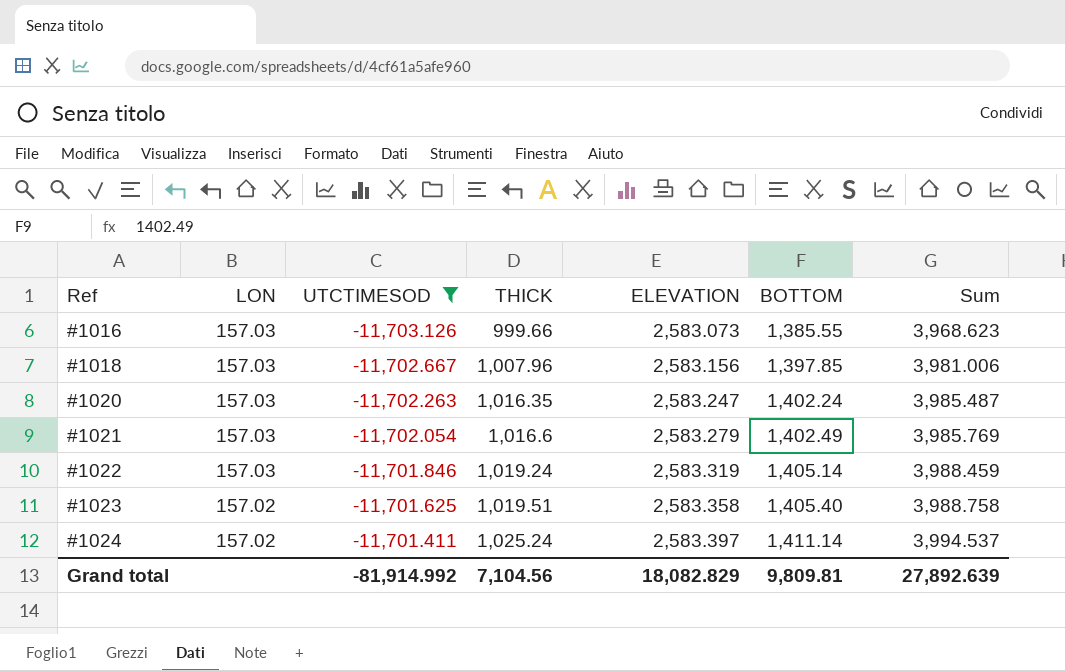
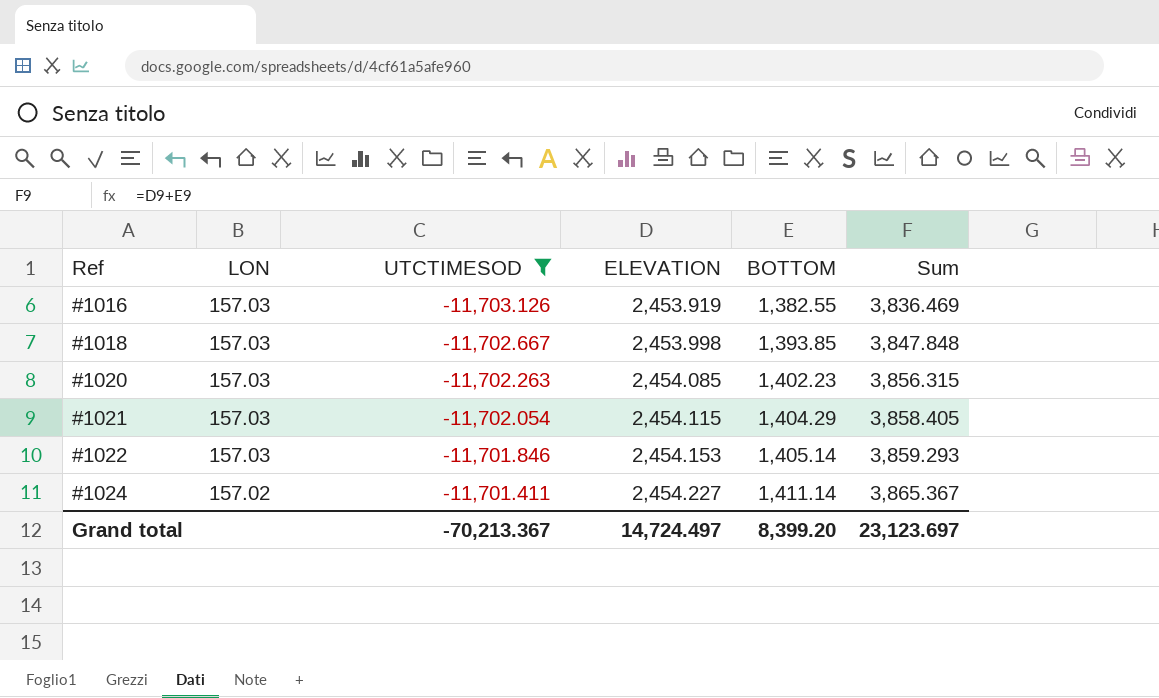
column THICK | position: 4 -> none
row #1023: 157.02 | -11,701.625 | 1,019.51 | 2,583.358 | 1,405.40 | 3,988.758 -> none
#1016 | ELEVATION: 2,583.073 -> 2,453.919
#1016 | BOTTOM: 1,385.55 -> 1,382.55
#1016 | Sum: 3,968.623 -> 3,836.469
#1018 | ELEVATION: 2,583.156 -> 2,453.998
#1018 | BOTTOM: 1,397.85 -> 1,393.85
#1018 | Sum: 3,981.006 -> 3,847.848
#1020 | ELEVATION: 2,583.247 -> 2,454.085
#1020 | BOTTOM: 1,402.24 -> 1,402.23
#1020 | Sum: 3,985.487 -> 3,856.315
#1021 | ELEVATION: 2,583.279 -> 2,454.115
#1021 | BOTTOM: 1,402.49 -> 1,404.29
#1021 | Sum: 3,985.769 -> 3,858.405
#1022 | ELEVATION: 2,583.319 -> 2,454.153
#1022 | Sum: 3,988.459 -> 3,859.293
#1024 | ELEVATION: 2,583.397 -> 2,454.227
#1024 | Sum: 3,994.537 -> 3,865.367
Grand total | UTCTIMESOD: -81,914.992 -> -70,213.367
Grand total | ELEVATION: 18,082.829 -> 14,724.497
Grand total | BOTTOM: 9,809.81 -> 8,399.20
Grand total | Sum: 27,892.639 -> 23,123.697

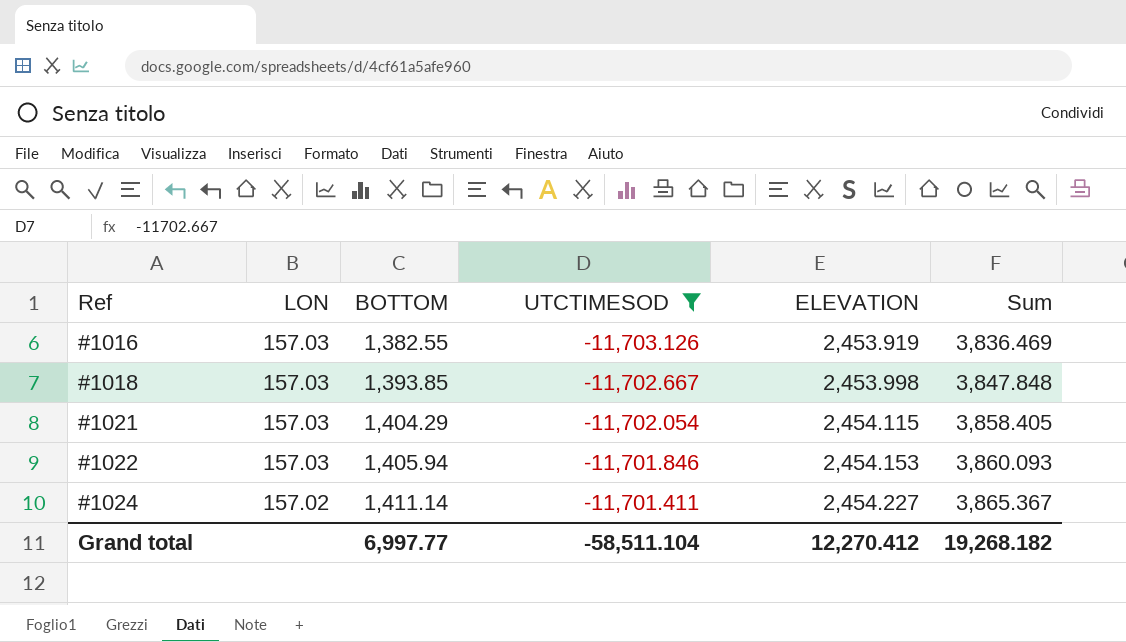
column BOTTOM | position: 5 -> 3
row #1020: 157.03 | -11,702.263 | 2,454.085 | 1,402.23 | 3,856.315 -> none
#1022 | BOTTOM: 1,405.14 -> 1,405.94
#1022 | Sum: 3,859.293 -> 3,860.093
Grand total | BOTTOM: 8,399.20 -> 6,997.77
Grand total | UTCTIMESOD: -70,213.367 -> -58,511.104
Grand total | ELEVATION: 14,724.497 -> 12,270.412
Grand total | Sum: 23,123.697 -> 19,268.182

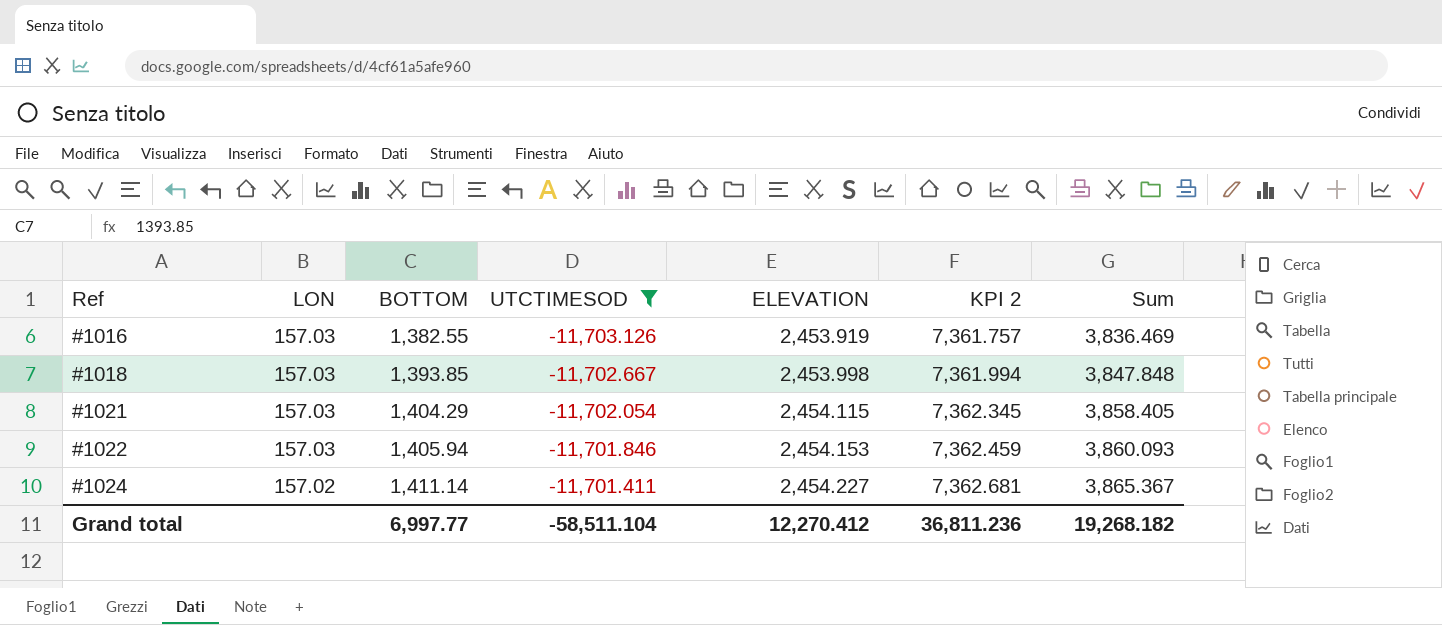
column KPI 2 | formula: none -> [ELEVATION] * 3

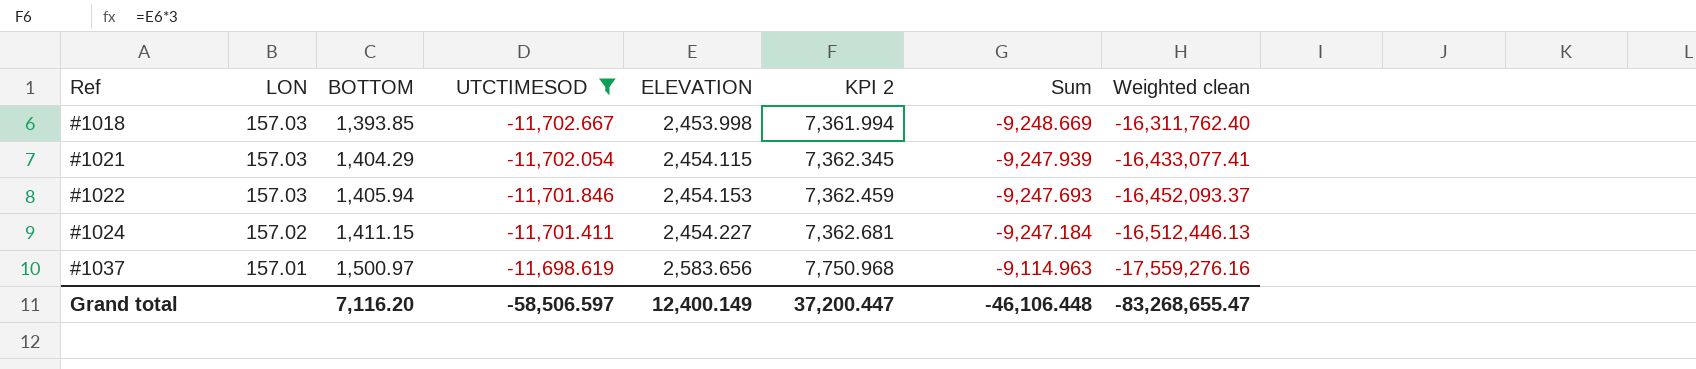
column Sum | formula: [BOTTOM] + [ELEVATION] -> [UTCTIMESOD] + [ELEVATION]
column Weighted clean | formula: none -> [BOTTOM] * [UTCTIMESOD]
row #1016: 157.03 | 1,382.55 | -11,703.126 | 2,453.919 | 7,361.757 | 3,836.469 -> none
#1024 | BOTTOM: 1,411.14 -> 1,411.15
row #1037: none -> 157.01 | 1,500.97 | -11,698.619 | 2,583.656 | 7,750.968 | -9,114.963 | -17,559,276.16
Grand total | BOTTOM: 6,997.77 -> 7,116.20
Grand total | UTCTIMESOD: -58,511.104 -> -58,506.597
Grand total | ELEVATION: 12,270.412 -> 12,400.149
Grand total | KPI 2: 36,811.236 -> 37,200.447
Grand total | Sum: 19,268.182 -> -46,106.448

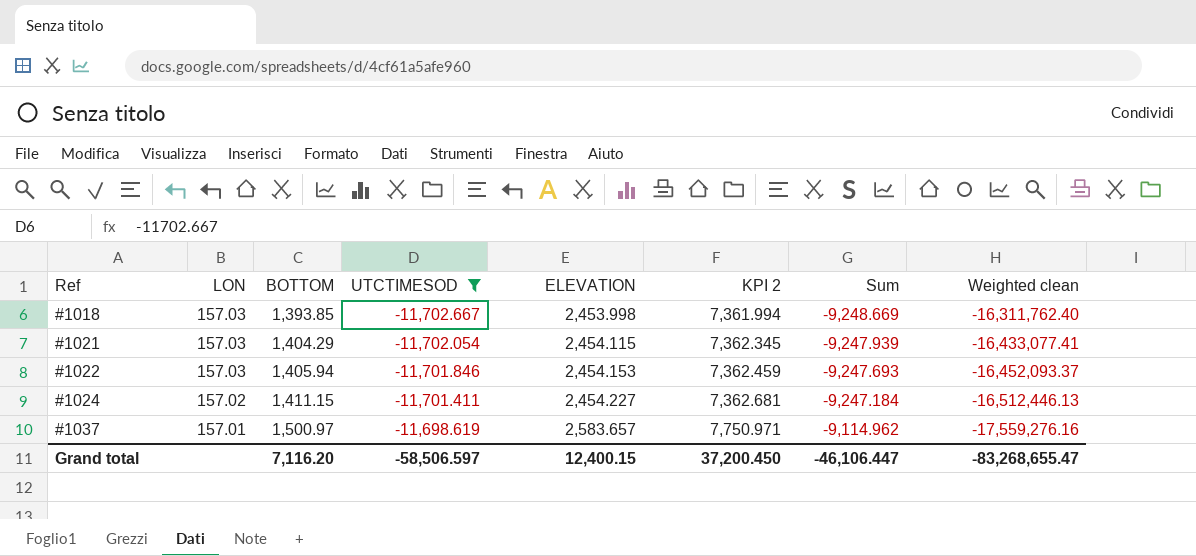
#1037 | ELEVATION: 2,583.656 -> 2,583.657
#1037 | KPI 2: 7,750.968 -> 7,750.971
#1037 | Sum: -9,114.963 -> -9,114.962
Grand total | ELEVATION: 12,400.149 -> 12,400.15
Grand total | KPI 2: 37,200.447 -> 37,200.450
Grand total | Sum: -46,106.448 -> -46,106.447

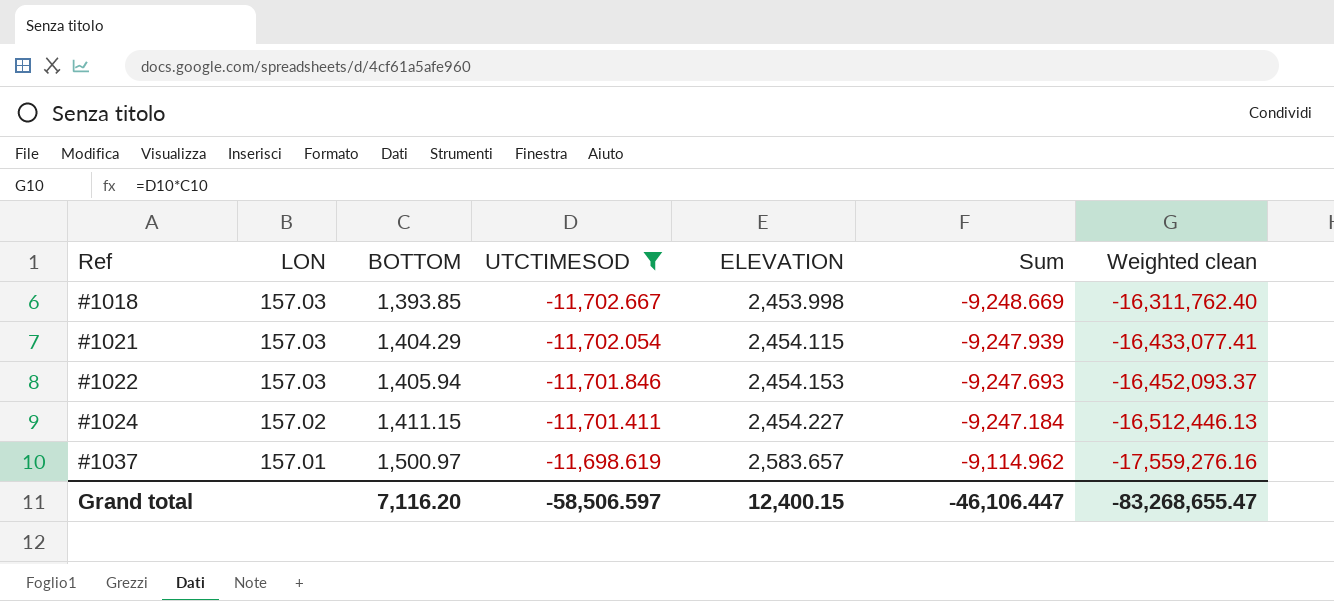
column KPI 2 | formula: [ELEVATION] * 3 -> none

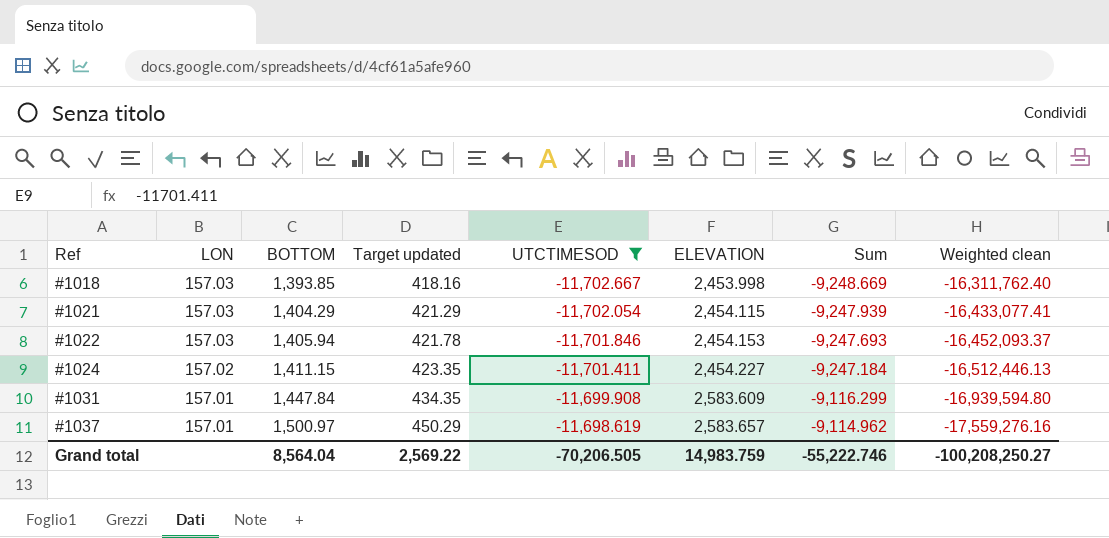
column Target updated | formula: none -> [BOTTOM] * 0.3
row #1031: none -> 157.01 | 1,447.84 | 434.35 | -11,699.908 | 2,583.609 | -9,116.299 | -16,939,594.80
Grand total | BOTTOM: 7,116.20 -> 8,564.04
Grand total | UTCTIMESOD: -58,506.597 -> -70,206.505
Grand total | ELEVATION: 12,400.15 -> 14,983.759
Grand total | Sum: -46,106.447 -> -55,222.746
Grand total | Weighted clean: -83,268,655.47 -> -100,208,250.27

